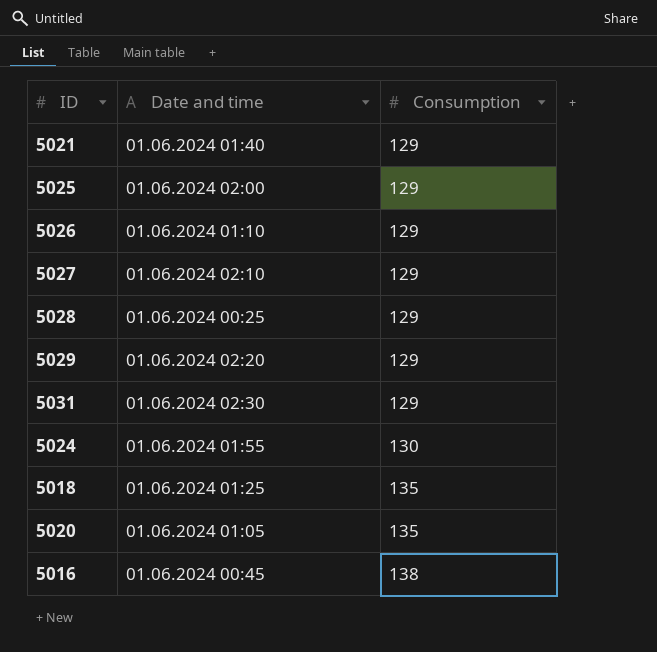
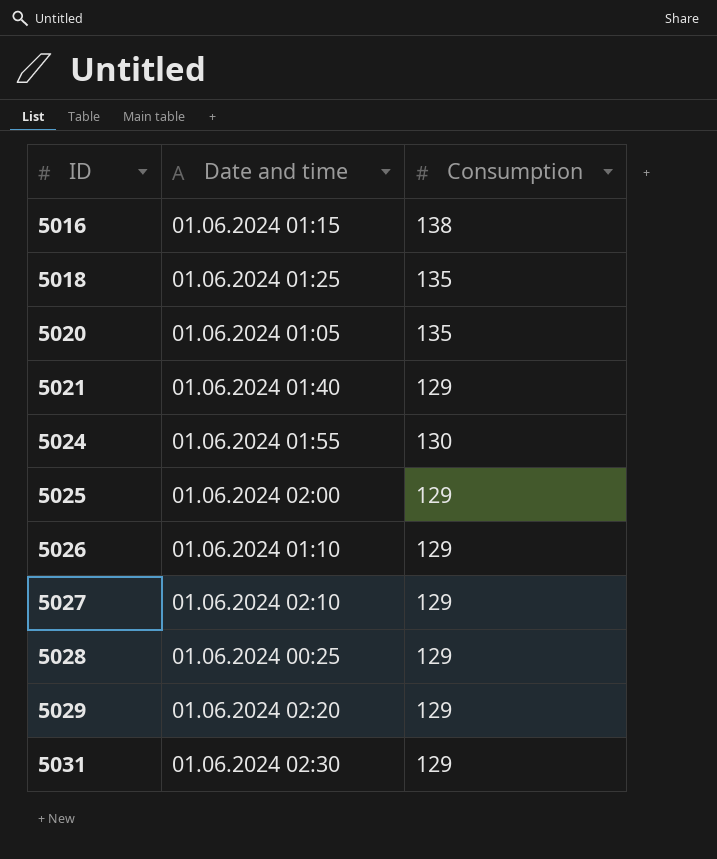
row order: Consumption ascending -> ID ascending
5016 | Date and time: 01.06.2024 00:45 -> 01.06.2024 01:15

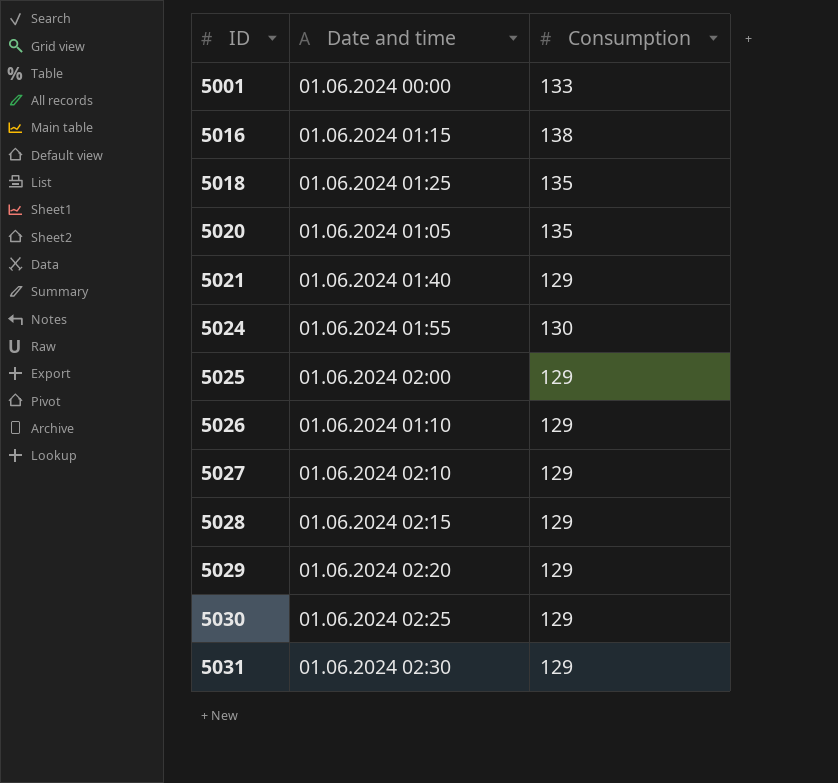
row 5001: none -> 01.06.2024 00:00 | 133
5028 | Date and time: 01.06.2024 00:25 -> 01.06.2024 02:15
row 5030: none -> 01.06.2024 02:25 | 129

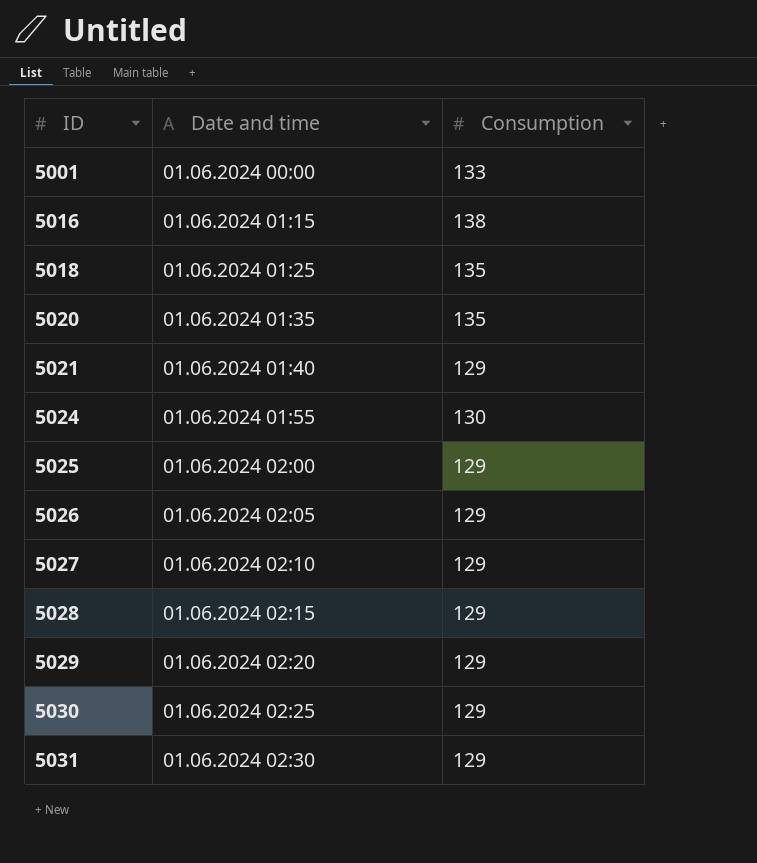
5020 | Date and time: 01.06.2024 01:05 -> 01.06.2024 01:35
5026 | Date and time: 01.06.2024 01:10 -> 01.06.2024 02:05

